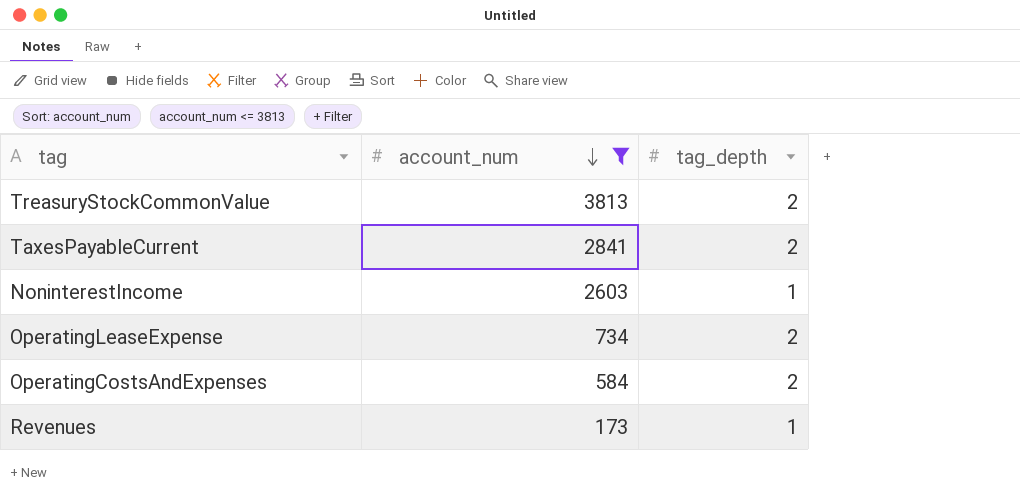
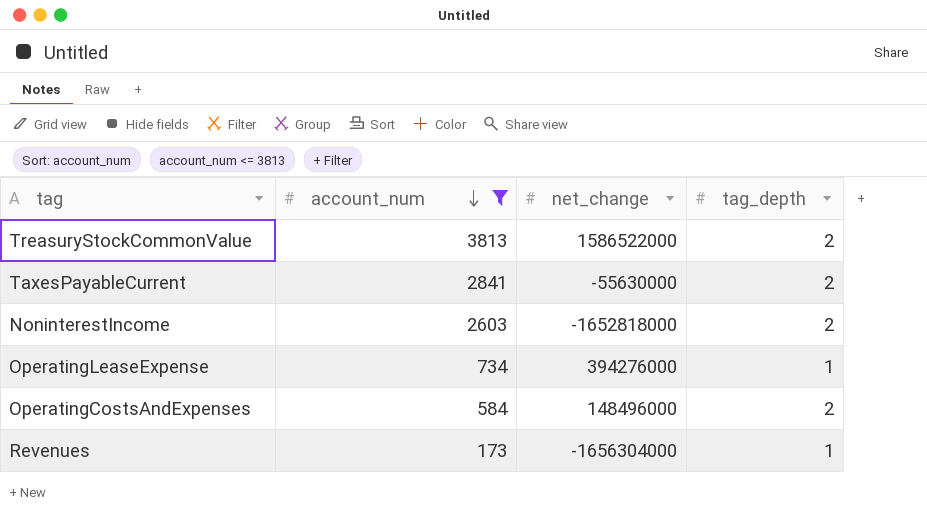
column net_change | position: none -> 3
NoninterestIncome | tag_depth: 1 -> 2
OperatingLeaseExpense | tag_depth: 2 -> 1

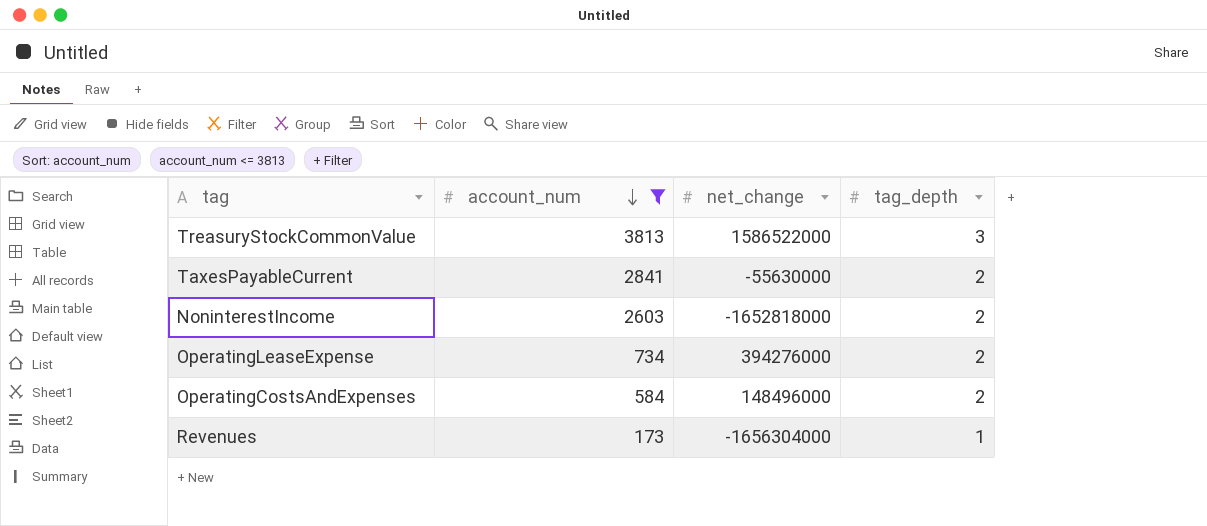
TreasuryStockCommonValue | tag_depth: 2 -> 3
OperatingLeaseExpense | tag_depth: 1 -> 2

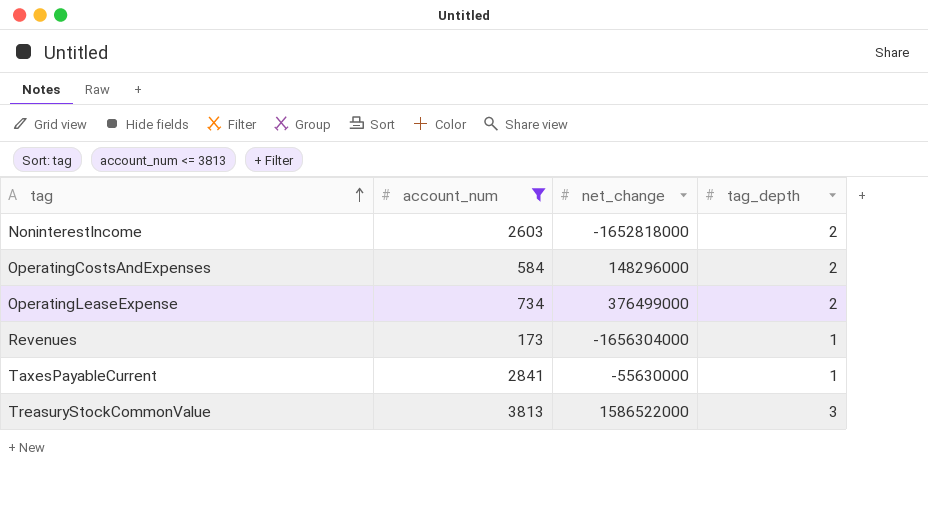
row order: account_num descending -> tag ascending
OperatingCostsAndExpenses | net_change: 148496000 -> 148296000
OperatingLeaseExpense | net_change: 394276000 -> 376499000
TaxesPayableCurrent | tag_depth: 2 -> 1

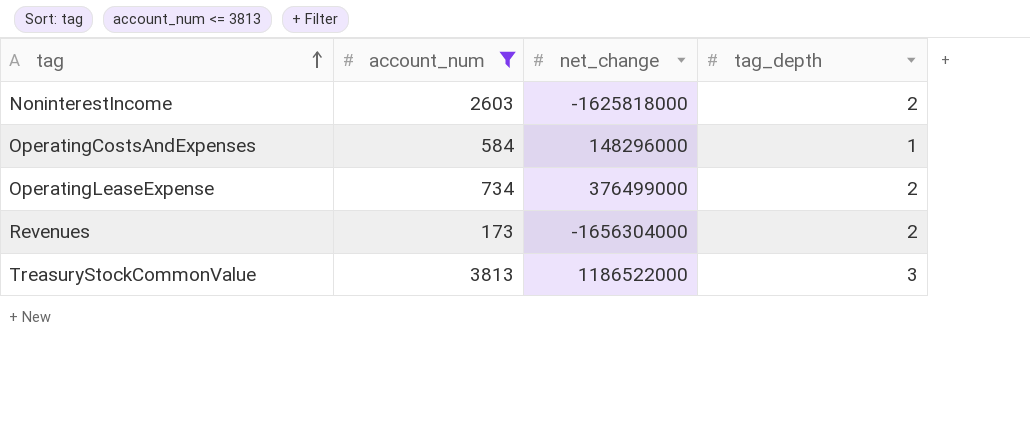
row TaxesPayableCurrent: 2841 | -55630000 | 1 -> none
NoninterestIncome | net_change: -1652818000 -> -1625818000
OperatingCostsAndExpenses | tag_depth: 2 -> 1
Revenues | tag_depth: 1 -> 2
TreasuryStockCommonValue | net_change: 1586522000 -> 1186522000

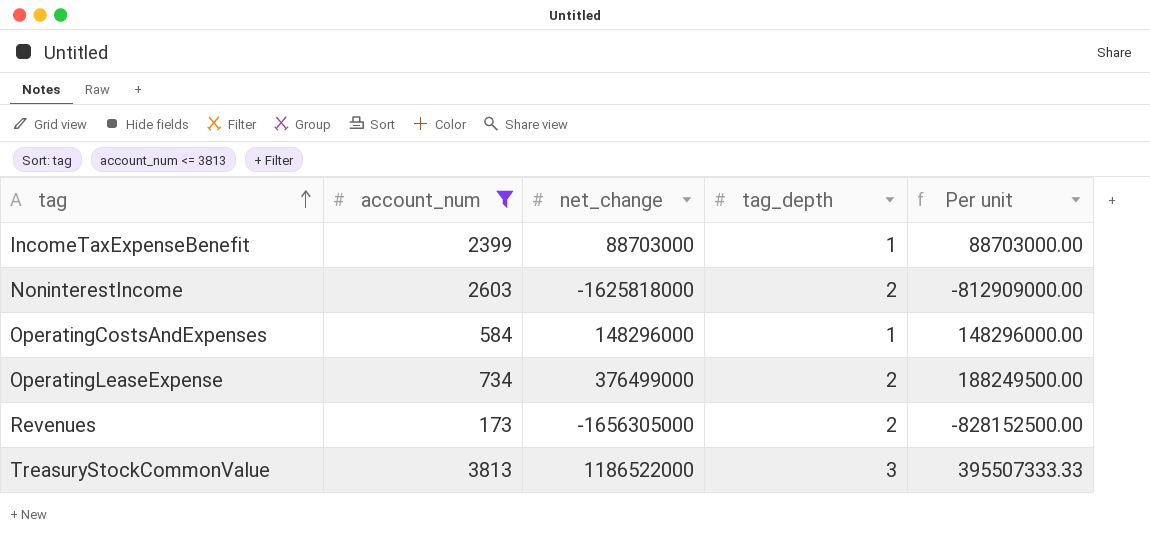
column Per unit | formula: none -> [net_change] / [tag_depth]
row IncomeTaxExpenseBenefit: none -> 2399 | 88703000 | 1 | 88703000.00
Revenues | net_change: -1656304000 -> -1656305000

